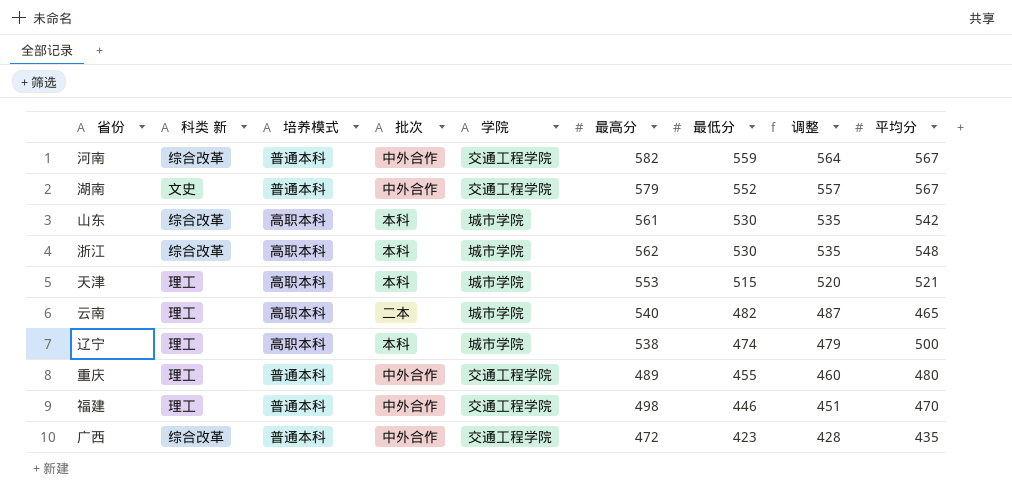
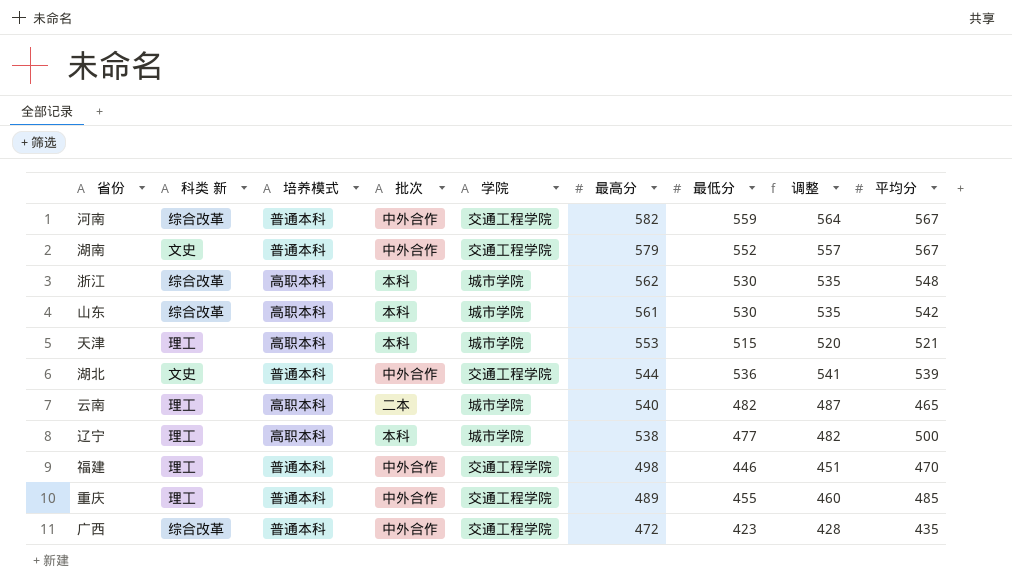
row order: 最低分 descending -> 最高分 descending
row 湖北: none -> 文史 | 普通本科 | 中外合作 | 交通工程学院 | 544 | 536 | 541 | 539
辽宁 | 最低分: 474 -> 477
辽宁 | 调整: 479 -> 482
重庆 | 平均分: 480 -> 485

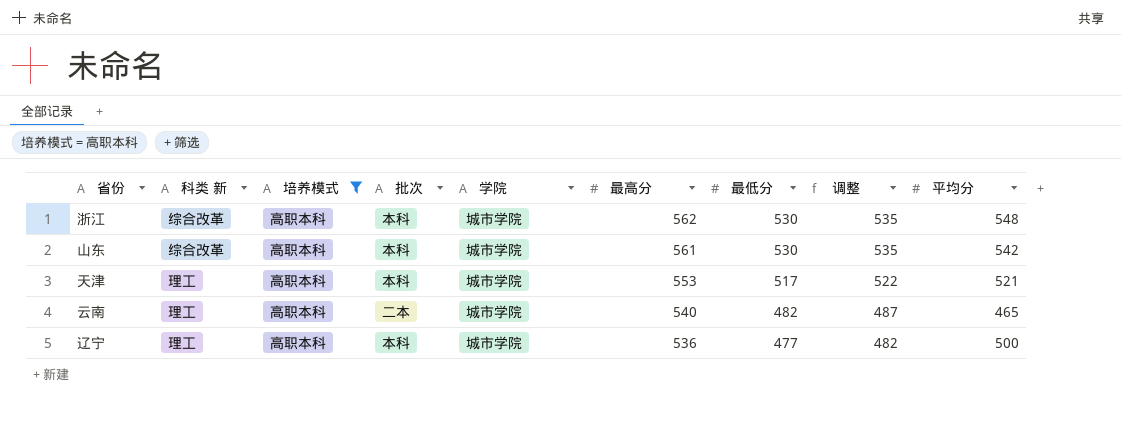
filter: none -> 培养模式 = 高职本科
天津 | 最低分: 515 -> 517
天津 | 调整: 520 -> 522
辽宁 | 最高分: 538 -> 536

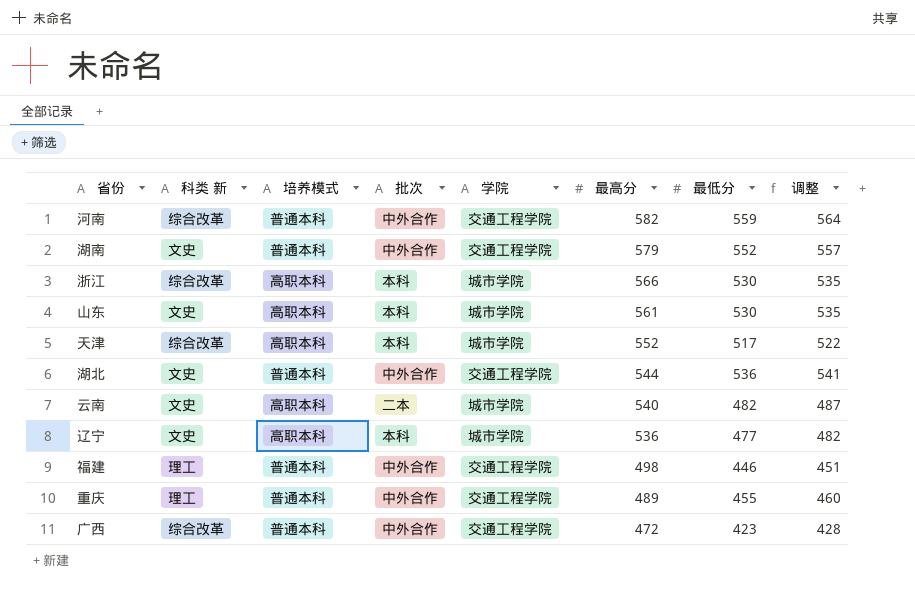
filter: 培养模式 = 高职本科 -> none
column 平均分 | position: 9 -> none
浙江 | 最高分: 562 -> 566
山东 | 科类 新: 综合改革 -> 文史
天津 | 科类 新: 理工 -> 综合改革
天津 | 最高分: 553 -> 552
云南 | 科类 新: 理工 -> 文史
辽宁 | 科类 新: 理工 -> 文史

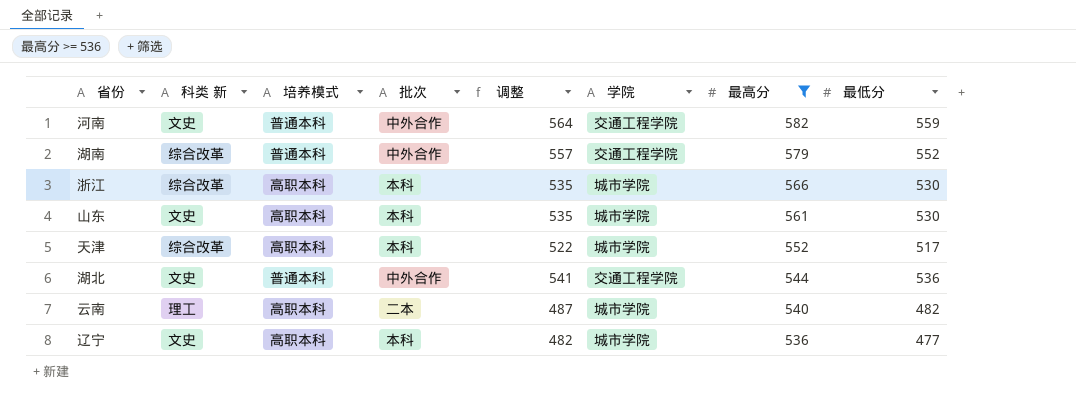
filter: none -> 最高分 >= 536
column 调整 | position: 8 -> 5
河南 | 科类 新: 综合改革 -> 文史
湖南 | 科类 新: 文史 -> 综合改革
云南 | 科类 新: 文史 -> 理工

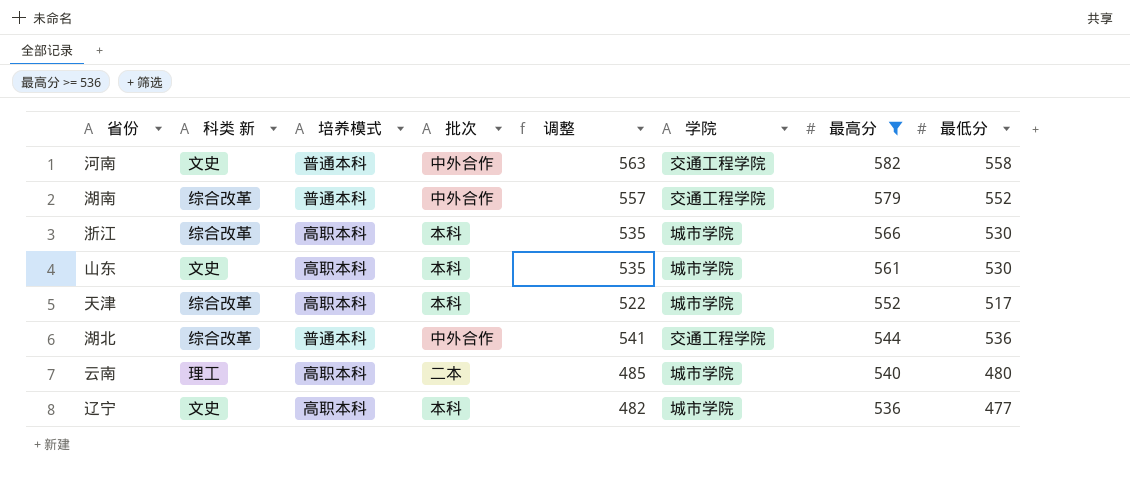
河南 | 调整: 564 -> 563
河南 | 最低分: 559 -> 558
湖北 | 科类 新: 文史 -> 综合改革
云南 | 调整: 487 -> 485
云南 | 最低分: 482 -> 480

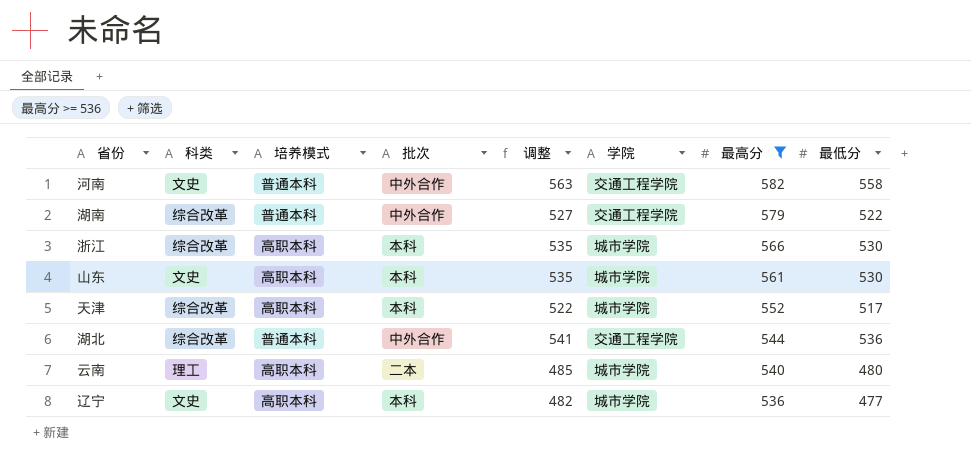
column name: 科类 新 -> 科类
湖南 | 调整: 557 -> 527
湖南 | 最低分: 552 -> 522

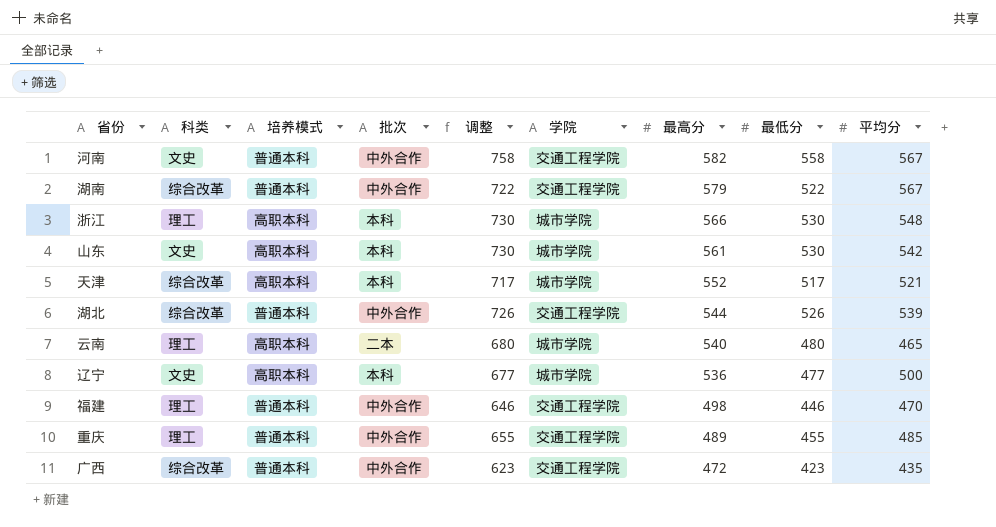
filter: 最高分 >= 536 -> none
column 调整 | formula: [最低分] + 5 -> [最低分] + 200
column 平均分 | position: none -> 9
浙江 | 科类: 综合改革 -> 理工
湖北 | 最低分: 536 -> 526

